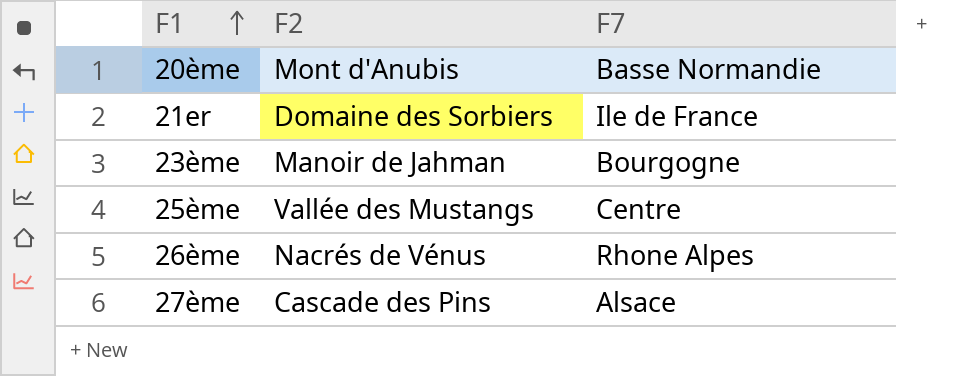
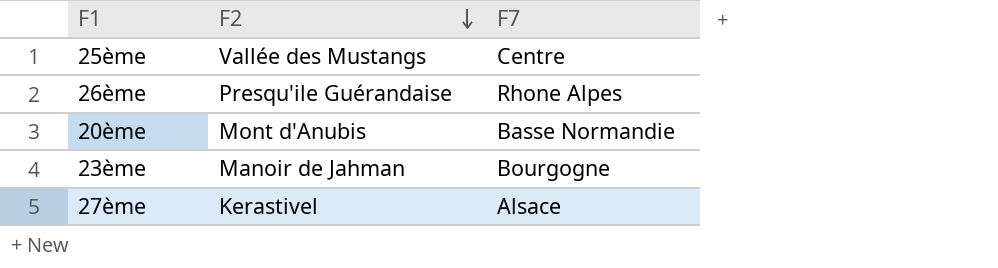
row order: F1 ascending -> F2 descending
row 21er: Domaine des Sorbiers | Ile de France -> none
26ème | F2: Nacrés de Vénus -> Presqu'ile Guérandaise
27ème | F2: Cascade des Pins -> Kerastivel

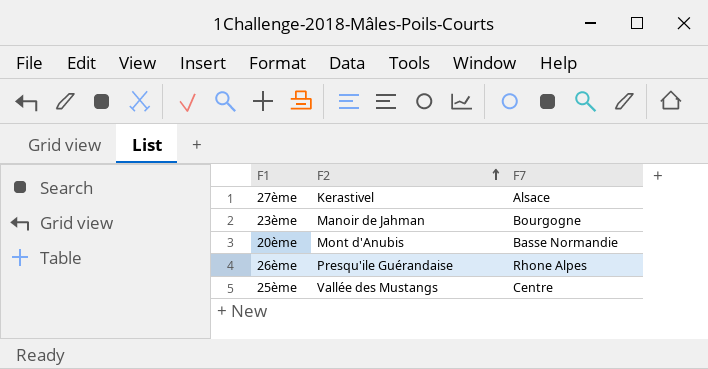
row order: F2 descending -> F2 ascending

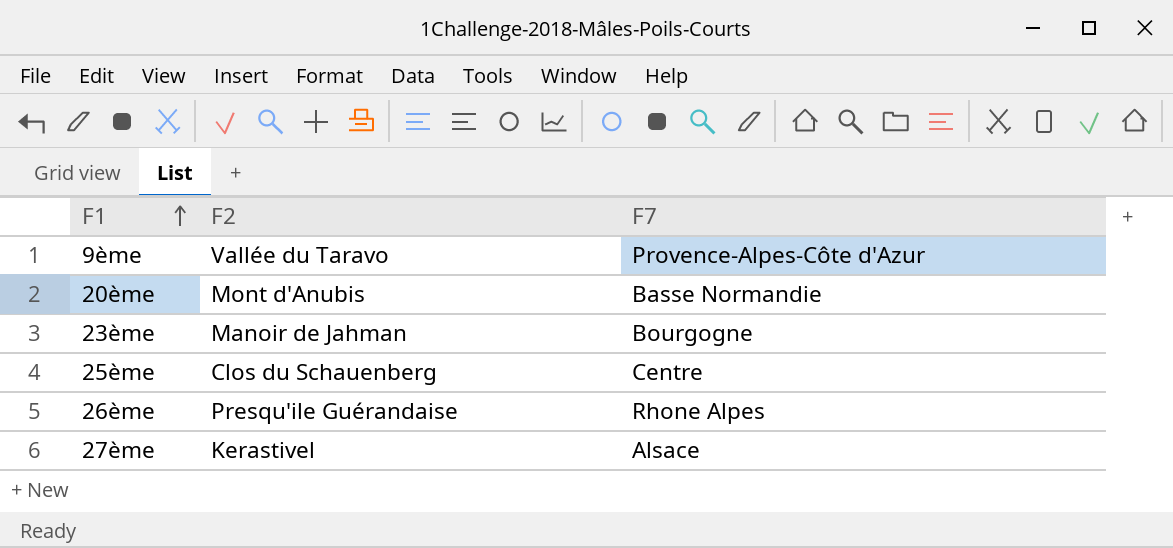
row order: F2 ascending -> F1 ascending
row 9ème: none -> Vallée du Taravo | Provence-Alpes-Côte d'Azur
25ème | F2: Vallée des Mustangs -> Clos du Schauenberg

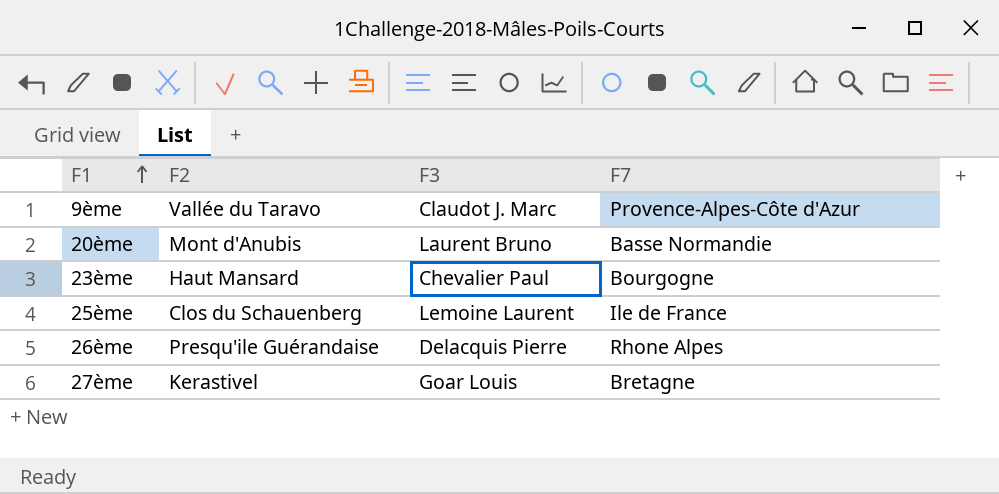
column F3 | position: none -> 3
23ème | F2: Manoir de Jahman -> Haut Mansard
25ème | F7: Centre -> Ile de France
27ème | F7: Alsace -> Bretagne

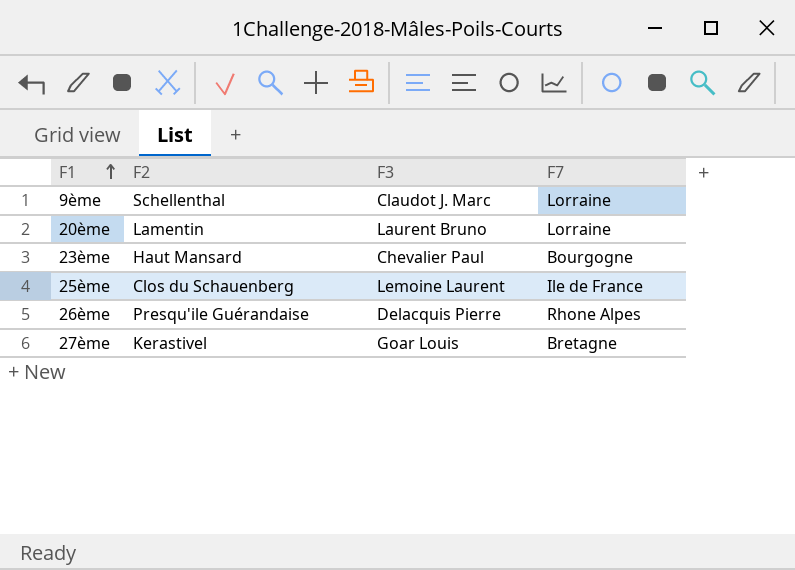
9ème | F2: Vallée du Taravo -> Schellenthal
9ème | F7: Provence-Alpes-Côte d'Azur -> Lorraine
20ème | F2: Mont d'Anubis -> Lamentin
20ème | F7: Basse Normandie -> Lorraine

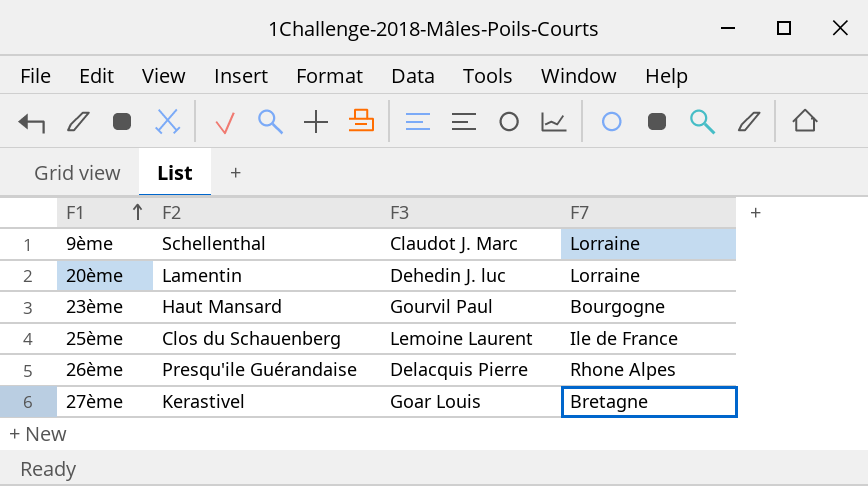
20ème | F3: Laurent Bruno -> Dehedin J. luc
23ème | F3: Chevalier Paul -> Gourvil Paul

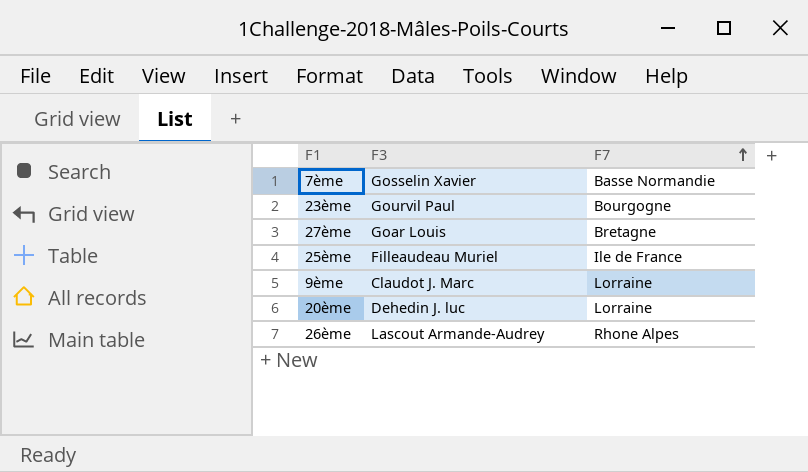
row order: F1 ascending -> F7 ascending
column F2 | position: 2 -> none
row 7ème: none -> Gosselin Xavier | Basse Normandie
25ème | F3: Lemoine Laurent -> Filleaudeau Muriel
26ème | F3: Delacquis Pierre -> Lascout Armande-Audrey

